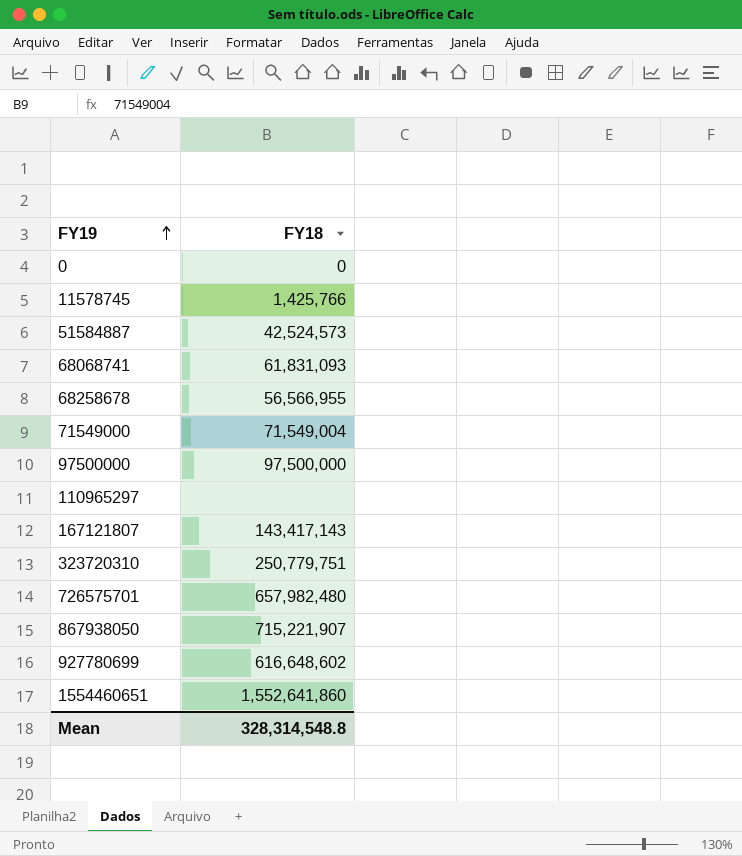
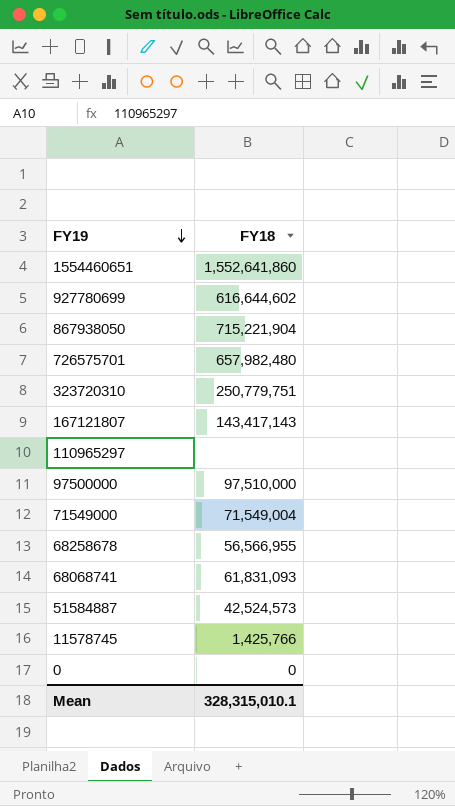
row order: FY19 ascending -> FY19 descending
927780699 | FY18: 616,648,602 -> 616,644,602
867938050 | FY18: 715,221,907 -> 715,221,904
97500000 | FY18: 97,500,000 -> 97,510,000
Mean | FY18: 328,314,548.8 -> 328,315,010.1

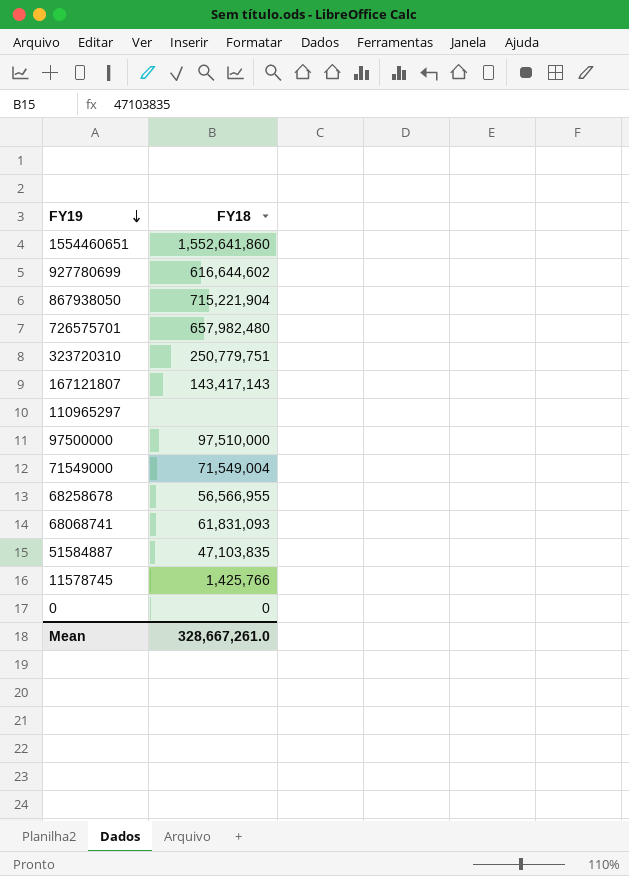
51584887 | FY18: 42,524,573 -> 47,103,835
Mean | FY18: 328,315,010.1 -> 328,667,261.0

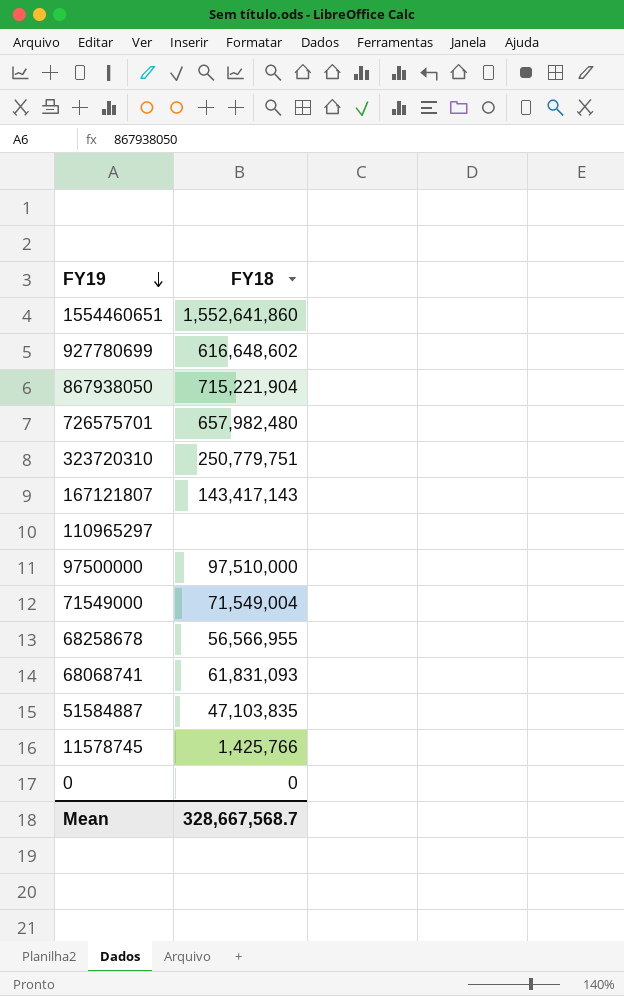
927780699 | FY18: 616,644,602 -> 616,648,602
Mean | FY18: 328,667,261.0 -> 328,667,568.7

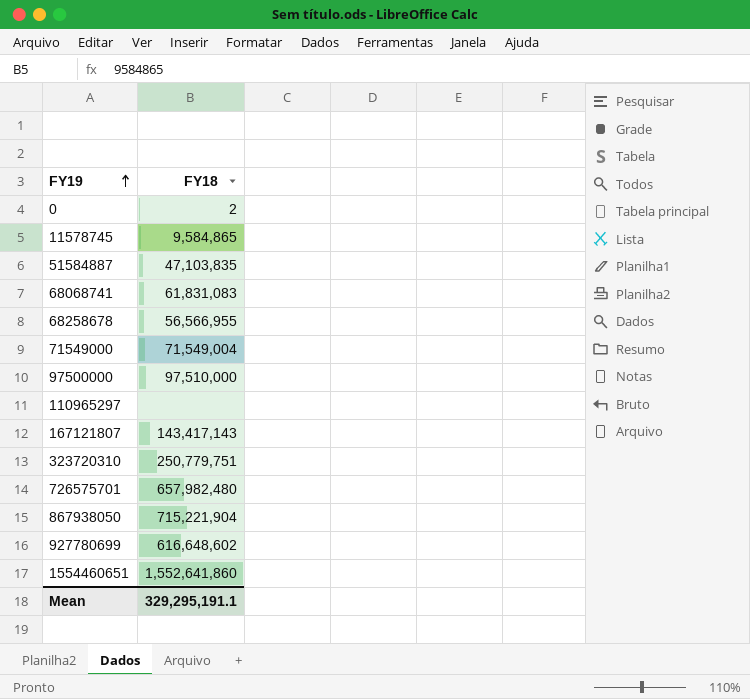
row order: FY19 descending -> FY19 ascending
0 | FY18: 0 -> 2
11578745 | FY18: 1,425,766 -> 9,584,865
68068741 | FY18: 61,831,093 -> 61,831,083
Mean | FY18: 328,667,568.7 -> 329,295,191.1

